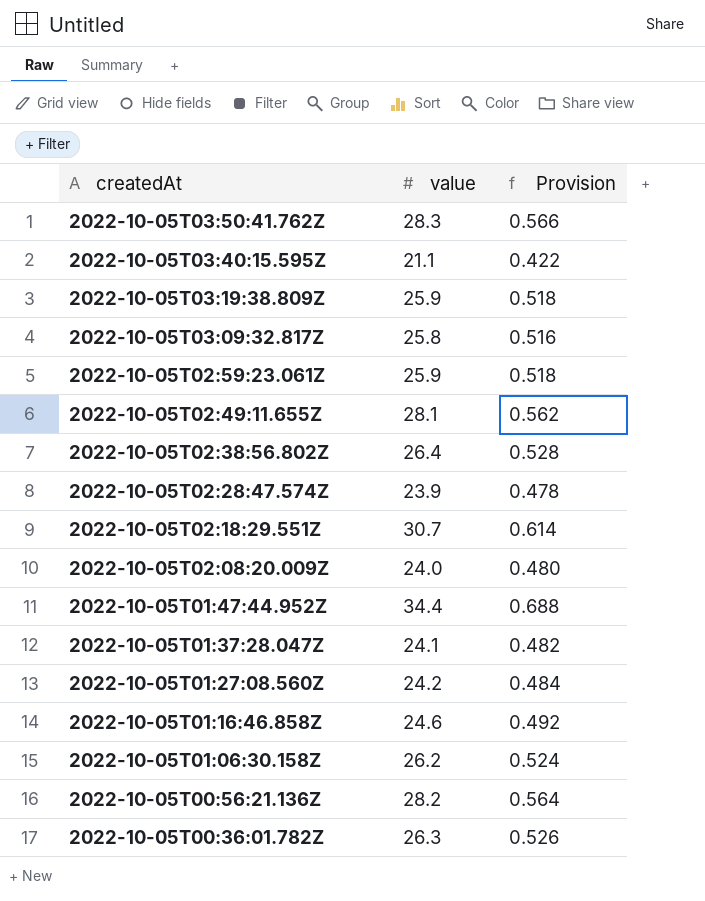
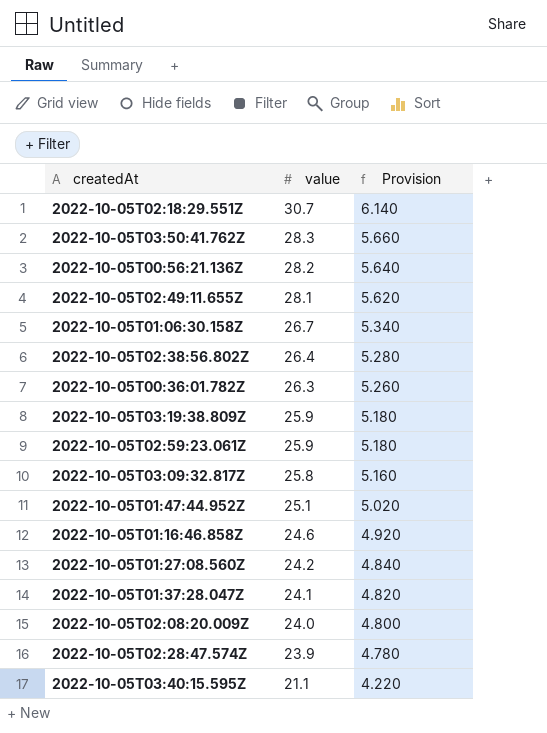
row order: createdAt descending -> value descending
column Provision | formula: [value] * 0.02 -> [value] * 0.2
2022-10-05T01:06:30.158Z | value: 26.2 -> 26.7
2022-10-05T01:47:44.952Z | value: 34.4 -> 25.1

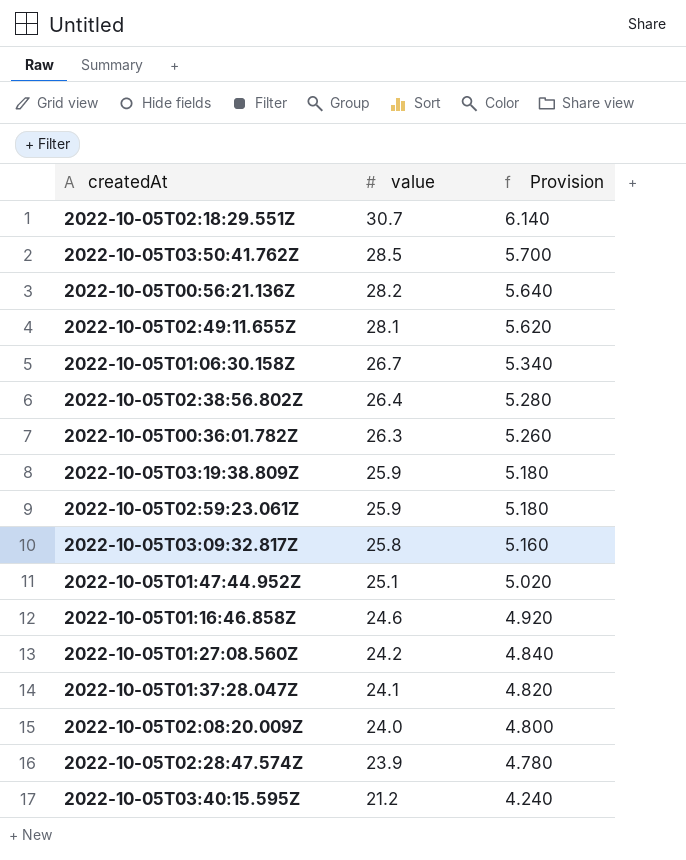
2022-10-05T03:50:41.762Z | value: 28.3 -> 28.5
2022-10-05T03:50:41.762Z | Provision: 5.660 -> 5.700
2022-10-05T03:40:15.595Z | value: 21.1 -> 21.2
2022-10-05T03:40:15.595Z | Provision: 4.220 -> 4.240

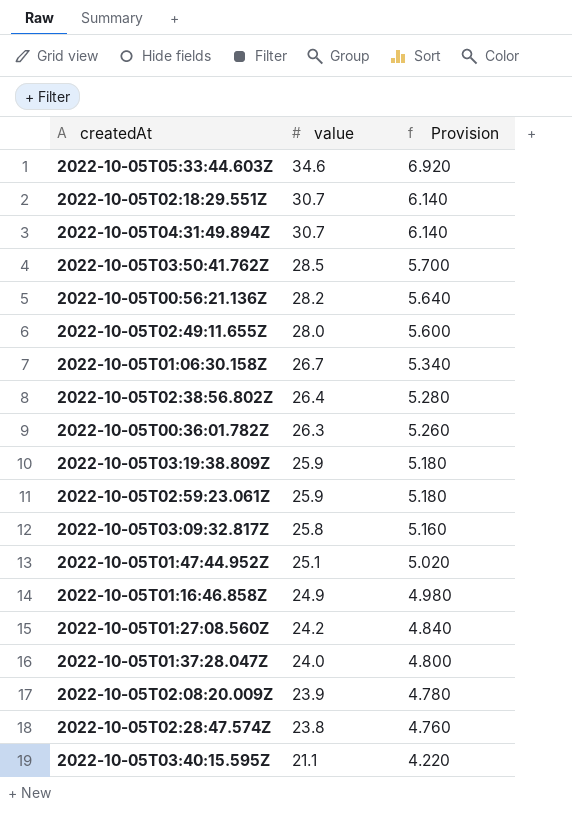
row 2022-10-05T05:33:44.603Z: none -> 34.6 | 6.920
row 2022-10-05T04:31:49.894Z: none -> 30.7 | 6.140
2022-10-05T02:49:11.655Z | value: 28.1 -> 28.0
2022-10-05T02:49:11.655Z | Provision: 5.620 -> 5.600
2022-10-05T01:16:46.858Z | value: 24.6 -> 24.9
2022-10-05T01:16:46.858Z | Provision: 4.920 -> 4.980
2022-10-05T01:37:28.047Z | value: 24.1 -> 24.0
2022-10-05T01:37:28.047Z | Provision: 4.820 -> 4.800
2022-10-05T02:08:20.009Z | value: 24.0 -> 23.9
2022-10-05T02:08:20.009Z | Provision: 4.800 -> 4.780
2022-10-05T02:28:47.574Z | value: 23.9 -> 23.8
2022-10-05T02:28:47.574Z | Provision: 4.780 -> 4.760
2022-10-05T03:40:15.595Z | value: 21.2 -> 21.1
2022-10-05T03:40:15.595Z | Provision: 4.240 -> 4.220

